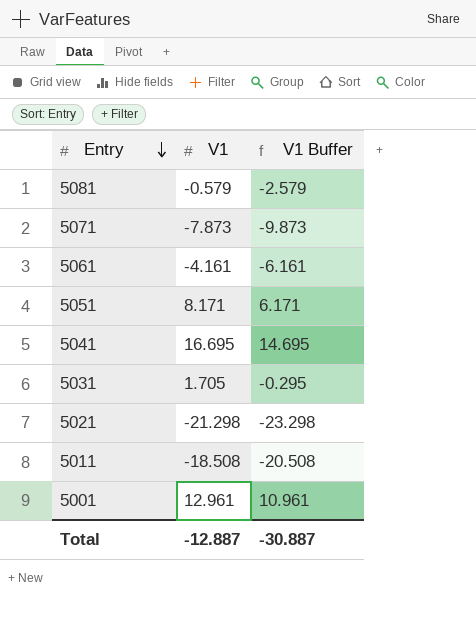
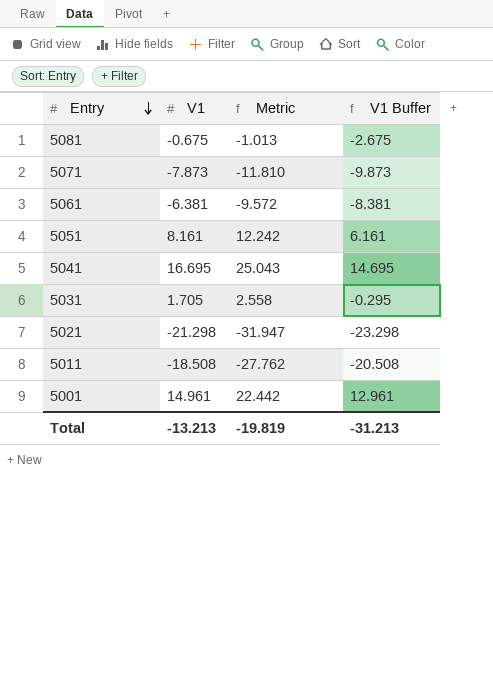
column Metric | formula: none -> [V1] * 1.5
5081 | V1: -0.579 -> -0.675
5081 | V1 Buffer: -2.579 -> -2.675
5061 | V1: -4.161 -> -6.381
5061 | V1 Buffer: -6.161 -> -8.381
5051 | V1: 8.171 -> 8.161
5051 | V1 Buffer: 6.171 -> 6.161
5001 | V1: 12.961 -> 14.961
5001 | V1 Buffer: 10.961 -> 12.961
Total | V1: -12.887 -> -13.213
Total | V1 Buffer: -30.887 -> -31.213

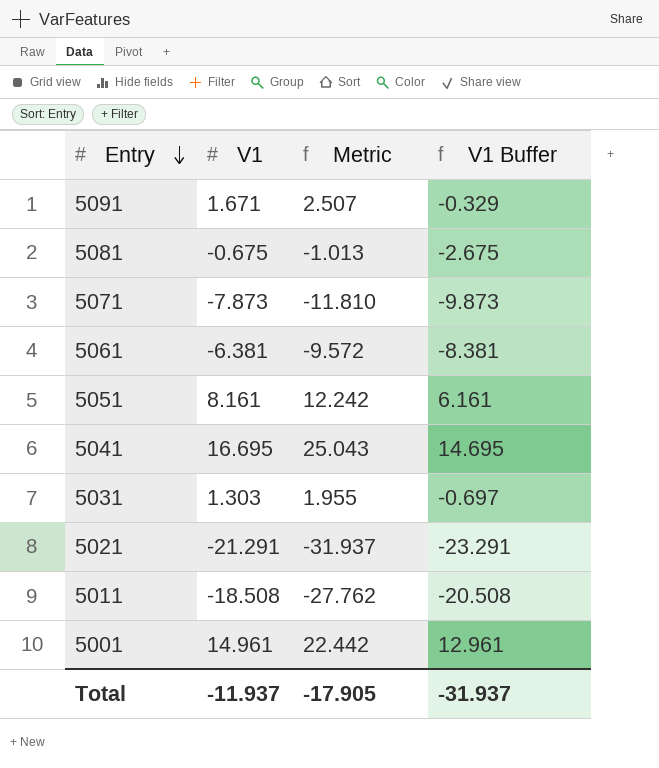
row 5091: none -> 1.671 | 2.507 | -0.329
5031 | V1: 1.705 -> 1.303
5031 | Metric: 2.558 -> 1.955
5031 | V1 Buffer: -0.295 -> -0.697
5021 | V1: -21.298 -> -21.291
5021 | Metric: -31.947 -> -31.937
5021 | V1 Buffer: -23.298 -> -23.291
Total | V1: -13.213 -> -11.937
Total | Metric: -19.819 -> -17.905
Total | V1 Buffer: -31.213 -> -31.937

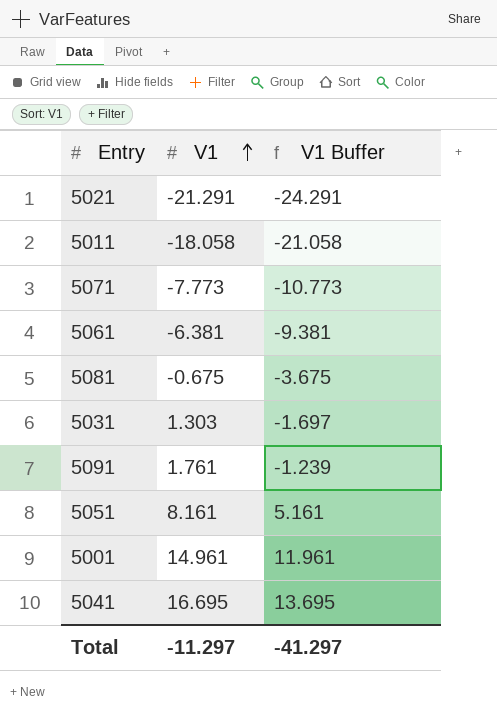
row order: Entry descending -> V1 ascending
column Metric | formula: [V1] * 1.5 -> none
column V1 Buffer | formula: [V1] - 2 -> [V1] - 3
5011 | V1: -18.508 -> -18.058
5071 | V1: -7.873 -> -7.773
5091 | V1: 1.671 -> 1.761
Total | V1: -11.937 -> -11.297
Total | V1 Buffer: -31.937 -> -41.297

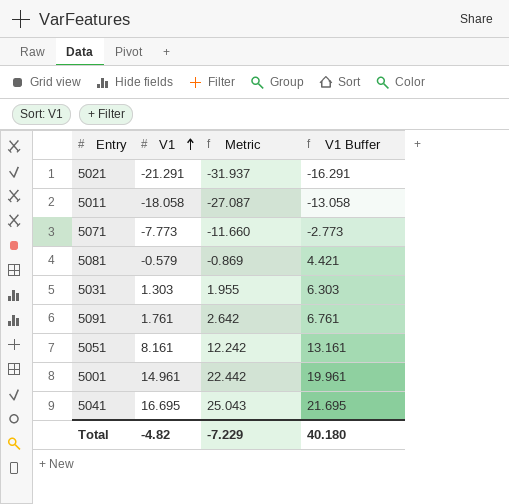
column Metric | formula: none -> [V1] * 1.5
column V1 Buffer | formula: [V1] - 3 -> [V1] + 5
row 5061: -6.381 | -9.381 -> none
5081 | V1: -0.675 -> -0.579
Total | V1: -11.297 -> -4.82
Total | V1 Buffer: -41.297 -> 40.180

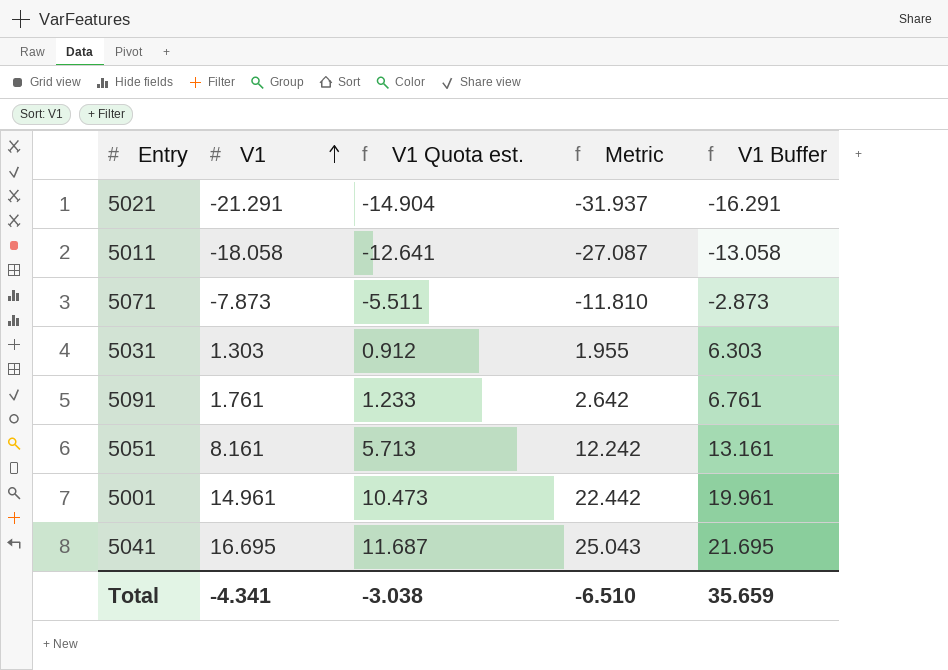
column V1 Quota est. | formula: none -> [V1] * 0.7
row 5081: -0.579 | -0.869 | 4.421 -> none
5071 | V1: -7.773 -> -7.873
5071 | Metric: -11.660 -> -11.810
5071 | V1 Buffer: -2.773 -> -2.873
Total | V1: -4.82 -> -4.341
Total | Metric: -7.229 -> -6.510
Total | V1 Buffer: 40.180 -> 35.659

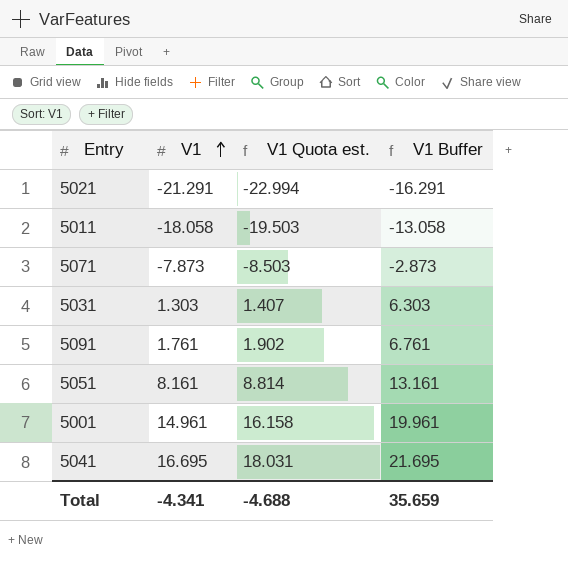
column Metric | formula: [V1] * 1.5 -> none
column V1 Quota est. | formula: [V1] * 0.7 -> [V1] * 1.08
Total | V1 Quota est.: -3.038 -> -4.688

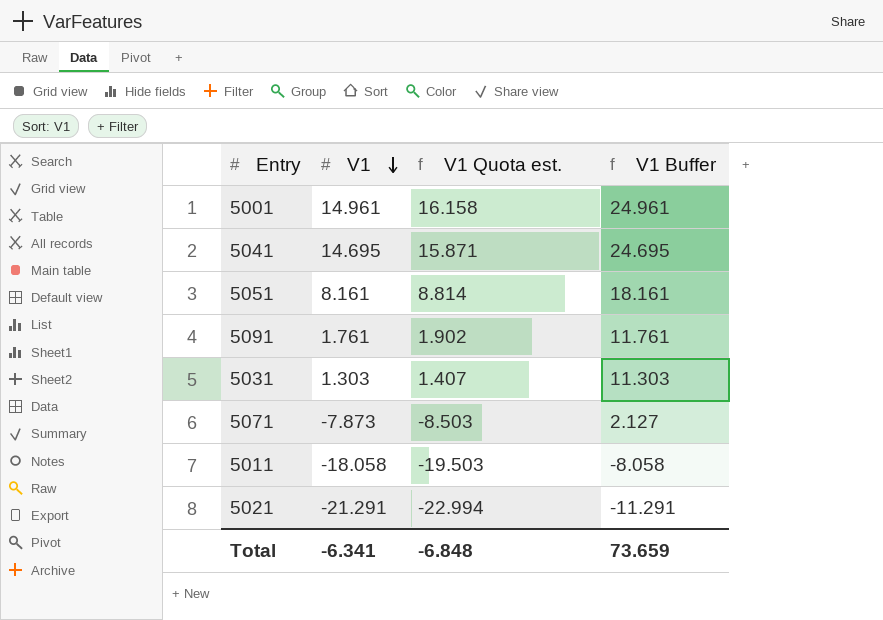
row order: V1 ascending -> V1 descending
column V1 Buffer | formula: [V1] + 5 -> [V1] + 10
5041 | V1: 16.695 -> 14.695
5041 | V1 Quota est.: 18.031 -> 15.871
Total | V1: -4.341 -> -6.341
Total | V1 Quota est.: -4.688 -> -6.848
Total | V1 Buffer: 35.659 -> 73.659

